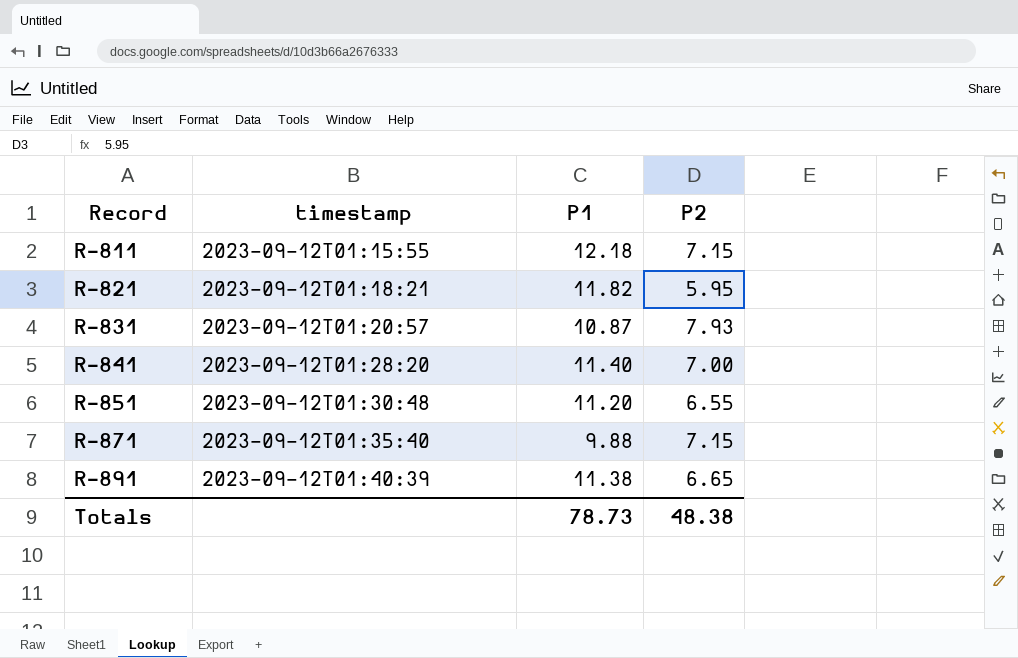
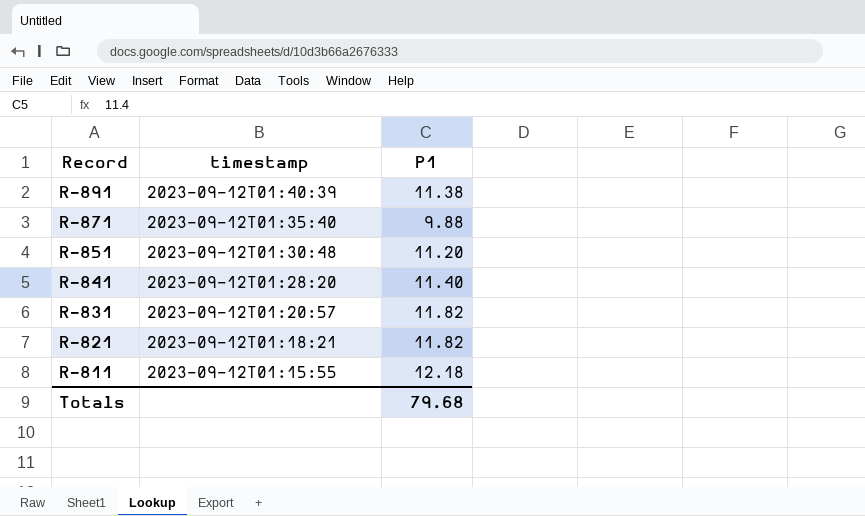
row order: Record ascending -> Record descending
column P2 | position: 4 -> none
R-831 | P1: 10.87 -> 11.82
Totals | P1: 78.73 -> 79.68

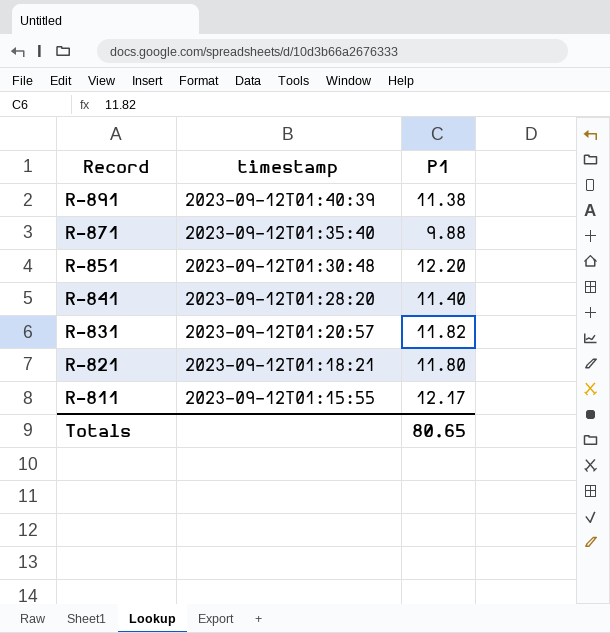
R-851 | P1: 11.20 -> 12.20
R-821 | P1: 11.82 -> 11.80
R-811 | P1: 12.18 -> 12.17
Totals | P1: 79.68 -> 80.65

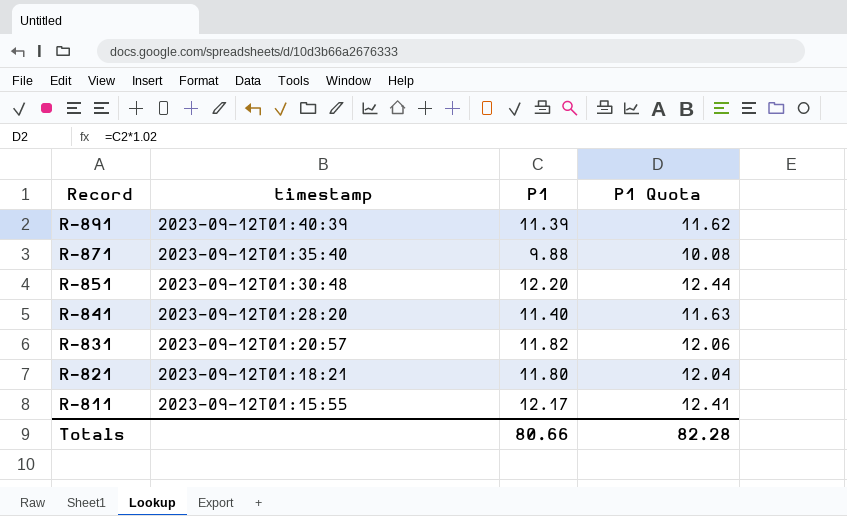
column P1 Quota | formula: none -> [P1] * 1.02
R-891 | P1: 11.38 -> 11.39
Totals | P1: 80.65 -> 80.66

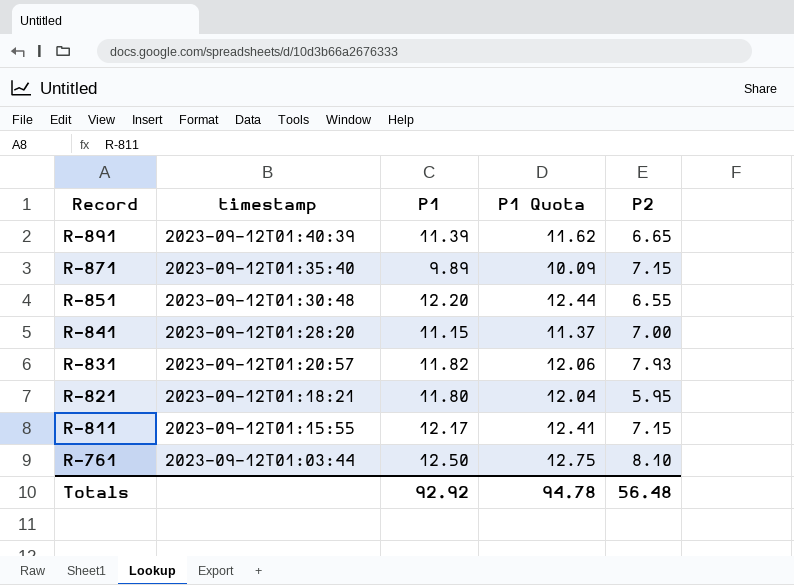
column P2 | position: none -> 5
R-871 | P1: 9.88 -> 9.89
R-871 | P1 Quota: 10.08 -> 10.09
R-841 | P1: 11.40 -> 11.15
R-841 | P1 Quota: 11.63 -> 11.37
row R-761: none -> 2023-09-12T01:03:44 | 12.50 | 12.75 | 8.10
Totals | P1: 80.66 -> 92.92
Totals | P1 Quota: 82.28 -> 94.78

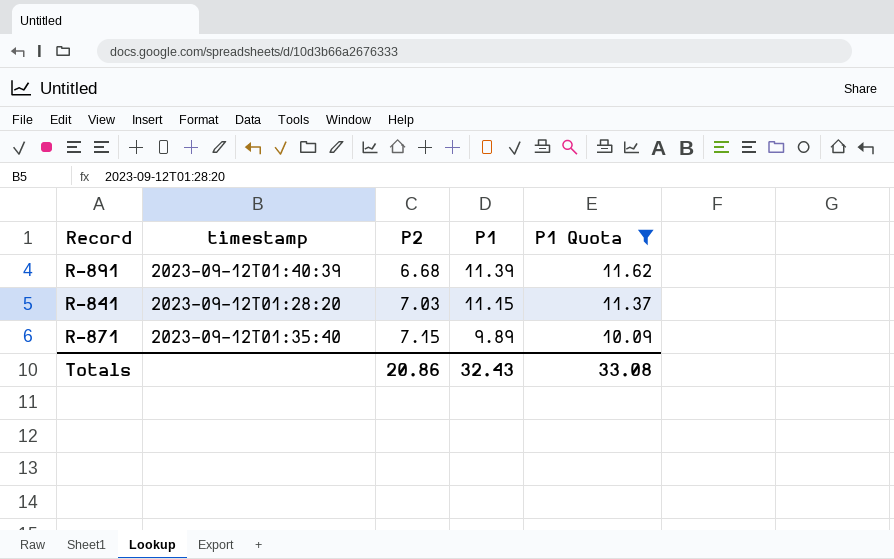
filter: none -> P1 Quota <= 11.62
row order: Record descending -> P2 ascending
column P2 | position: 5 -> 3
R-891 | P2: 6.65 -> 6.68
R-841 | P2: 7.00 -> 7.03
Totals | P2: 56.48 -> 20.86
Totals | P1: 92.92 -> 32.43
Totals | P1 Quota: 94.78 -> 33.08

